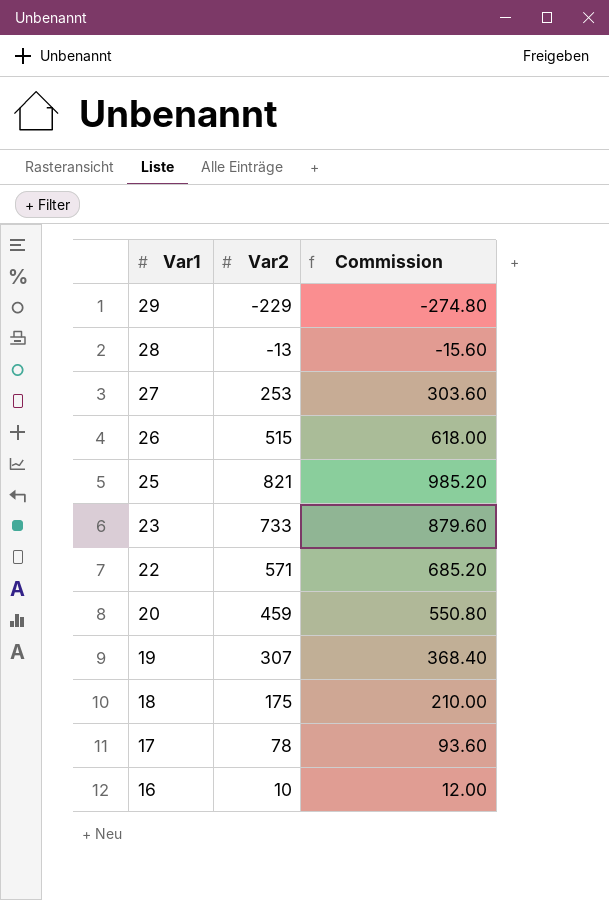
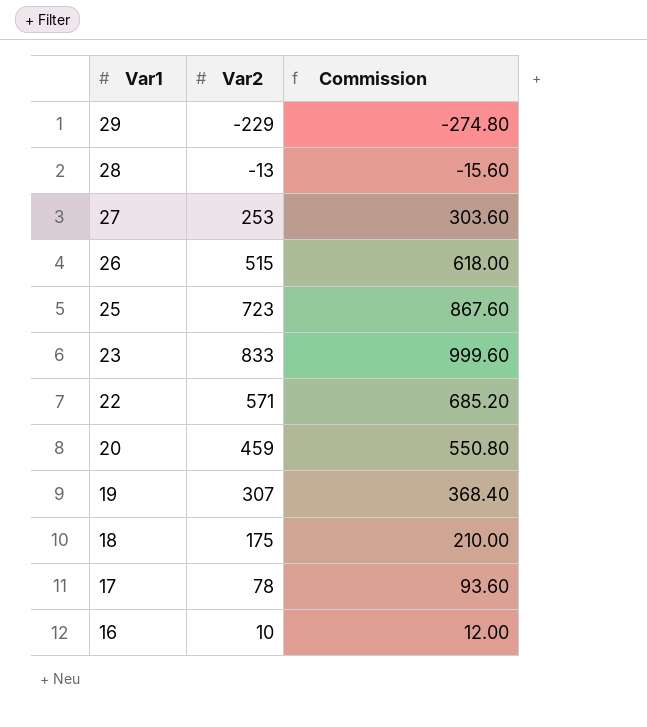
25 | Var2: 821 -> 723
25 | Commission: 985.20 -> 867.60
23 | Var2: 733 -> 833
23 | Commission: 879.60 -> 999.60

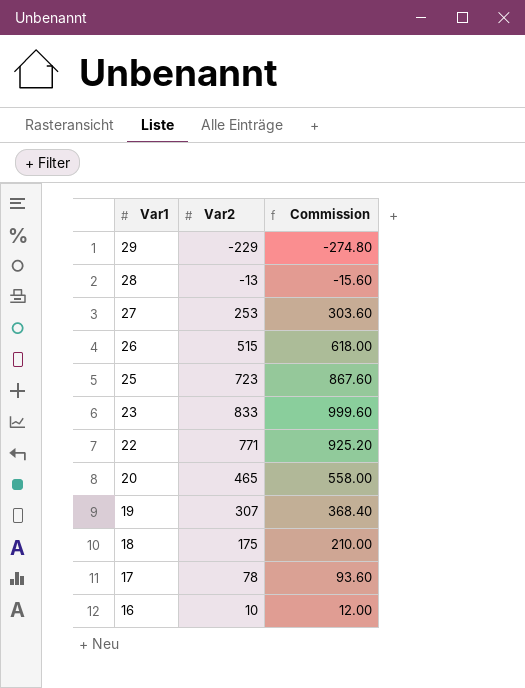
22 | Var2: 571 -> 771
22 | Commission: 685.20 -> 925.20
20 | Var2: 459 -> 465
20 | Commission: 550.80 -> 558.00

